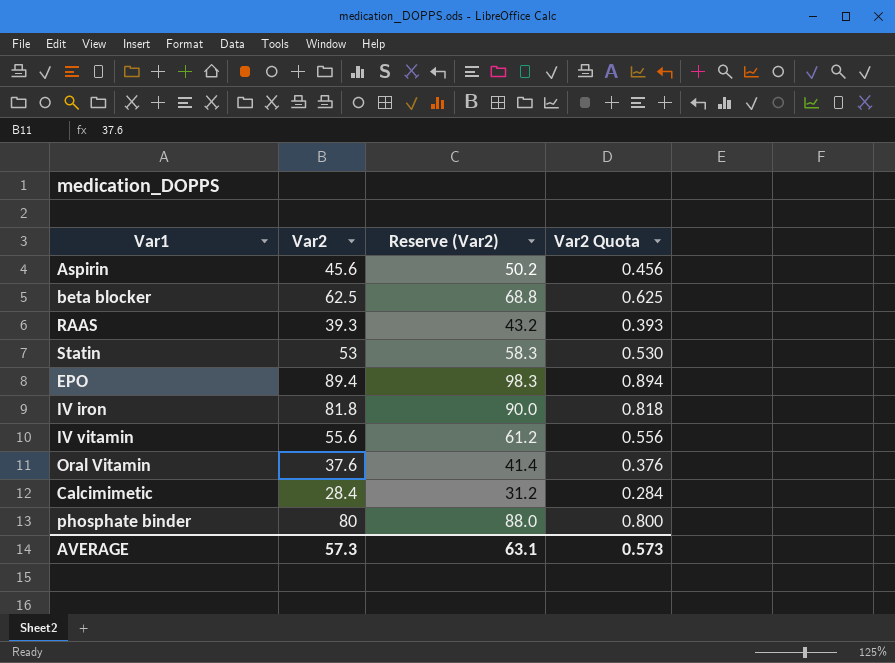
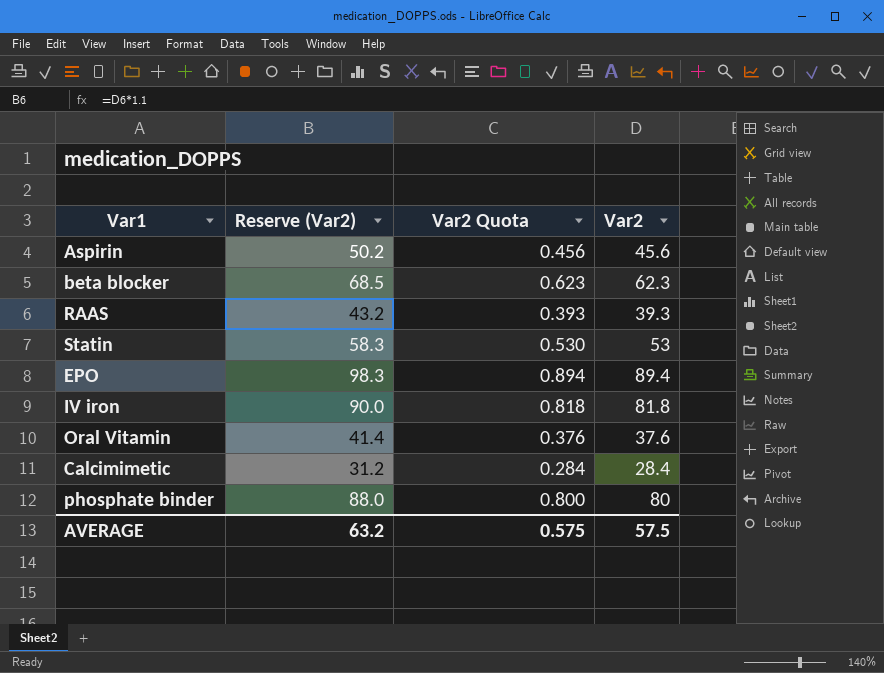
column Var2 | position: 2 -> 4
row IV vitamin: 55.6 | 61.2 | 0.556 -> none
beta blocker | Reserve (Var2): 68.8 -> 68.5
beta blocker | Var2 Quota: 0.625 -> 0.623
beta blocker | Var2: 62.5 -> 62.3
AVERAGE | Reserve (Var2): 63.1 -> 63.2
AVERAGE | Var2 Quota: 0.573 -> 0.575
AVERAGE | Var2: 57.3 -> 57.5

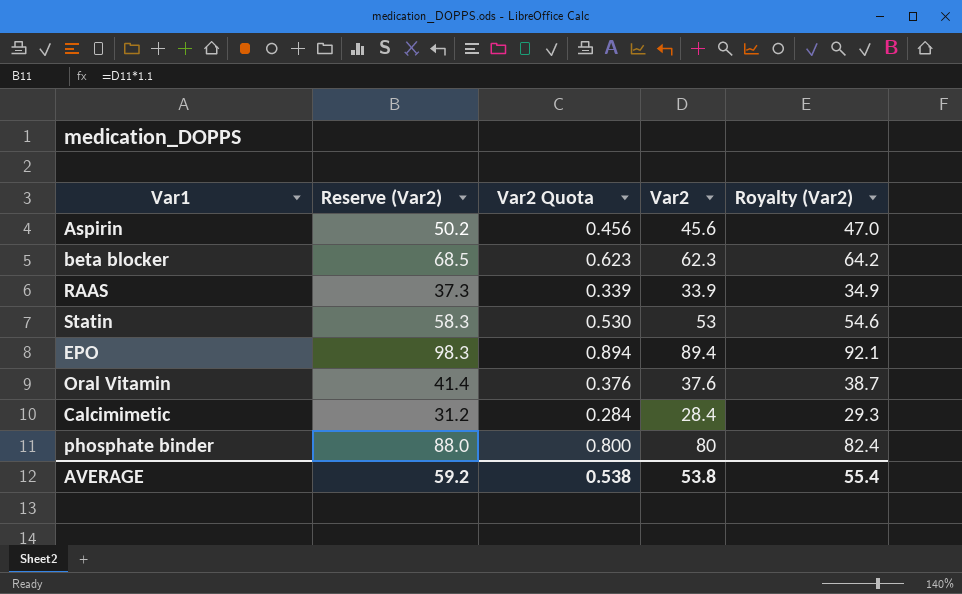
column Royalty (Var2) | formula: none -> [Var2] * 1.03
row IV iron: 90.0 | 0.818 | 81.8 -> none
RAAS | Reserve (Var2): 43.2 -> 37.3
RAAS | Var2 Quota: 0.393 -> 0.339
RAAS | Var2: 39.3 -> 33.9
AVERAGE | Reserve (Var2): 63.2 -> 59.2
AVERAGE | Var2 Quota: 0.575 -> 0.538
AVERAGE | Var2: 57.5 -> 53.8

